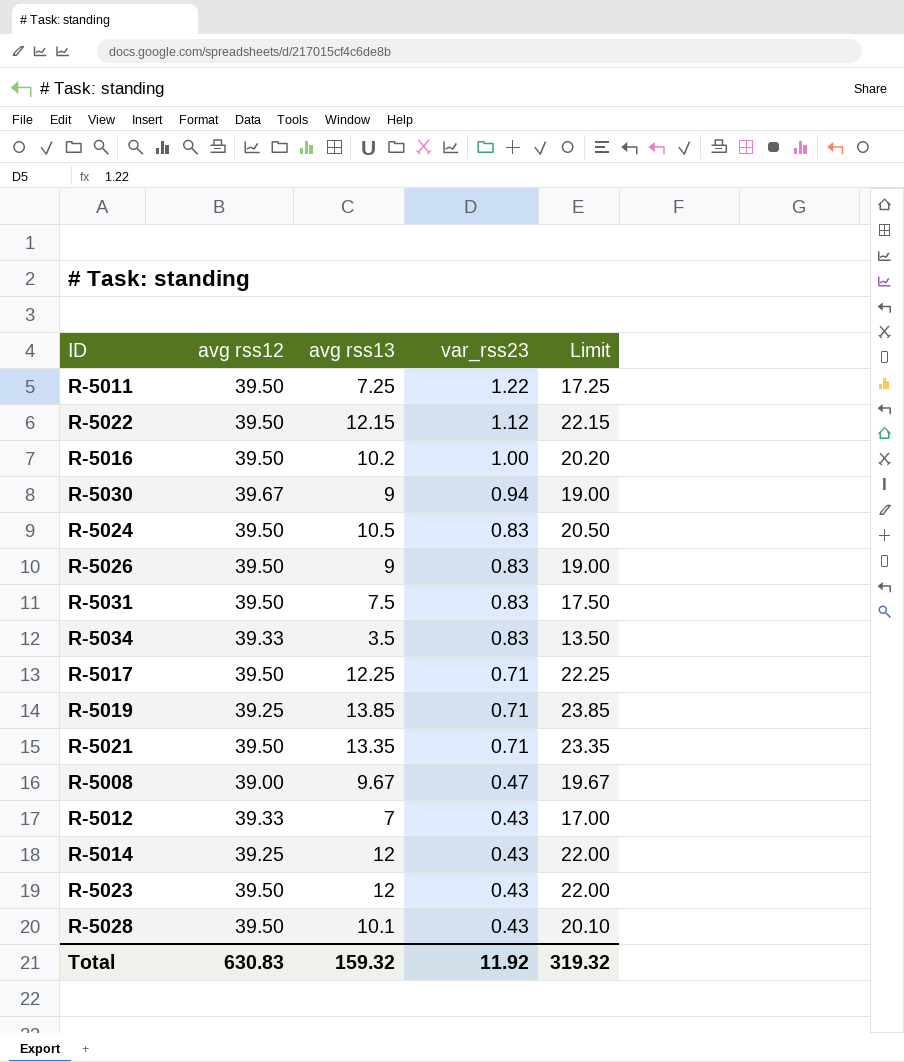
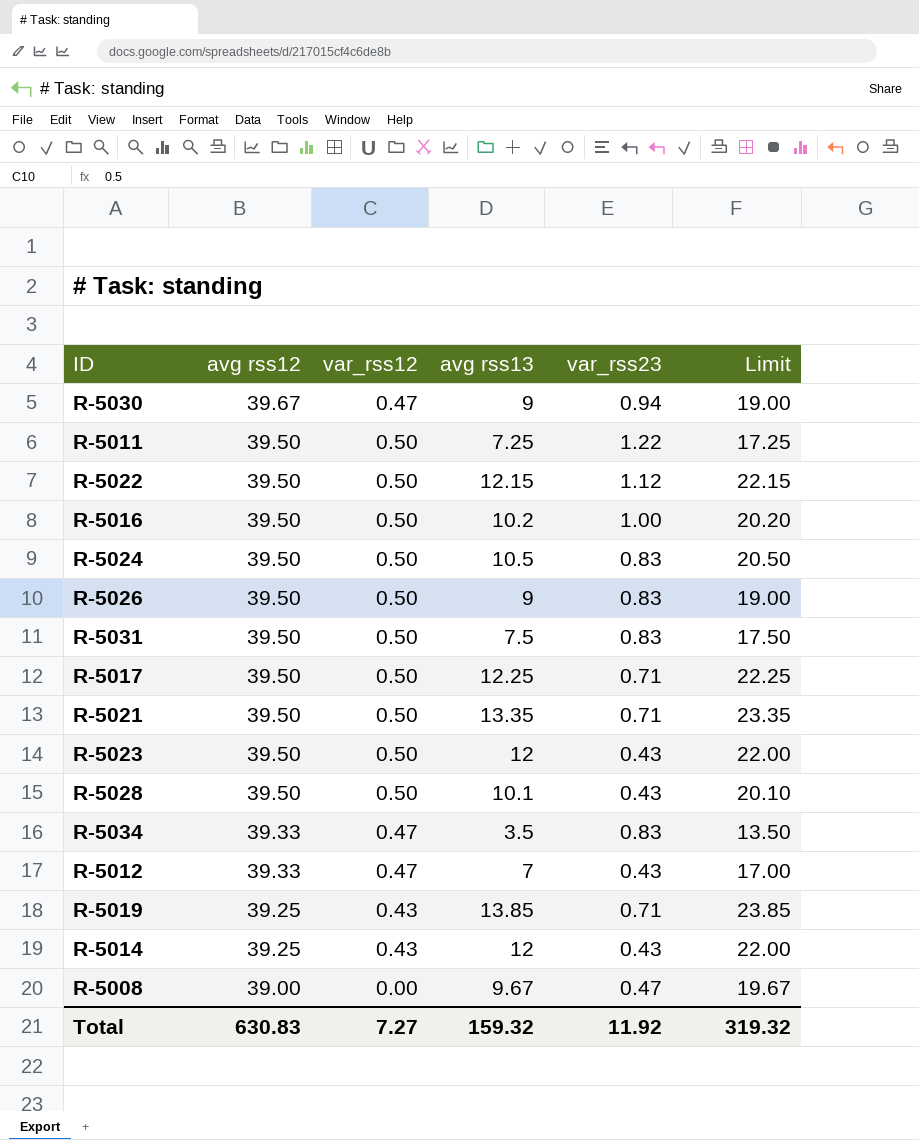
row order: var_rss23 descending -> avg rss12 descending
column var_rss12 | position: none -> 3

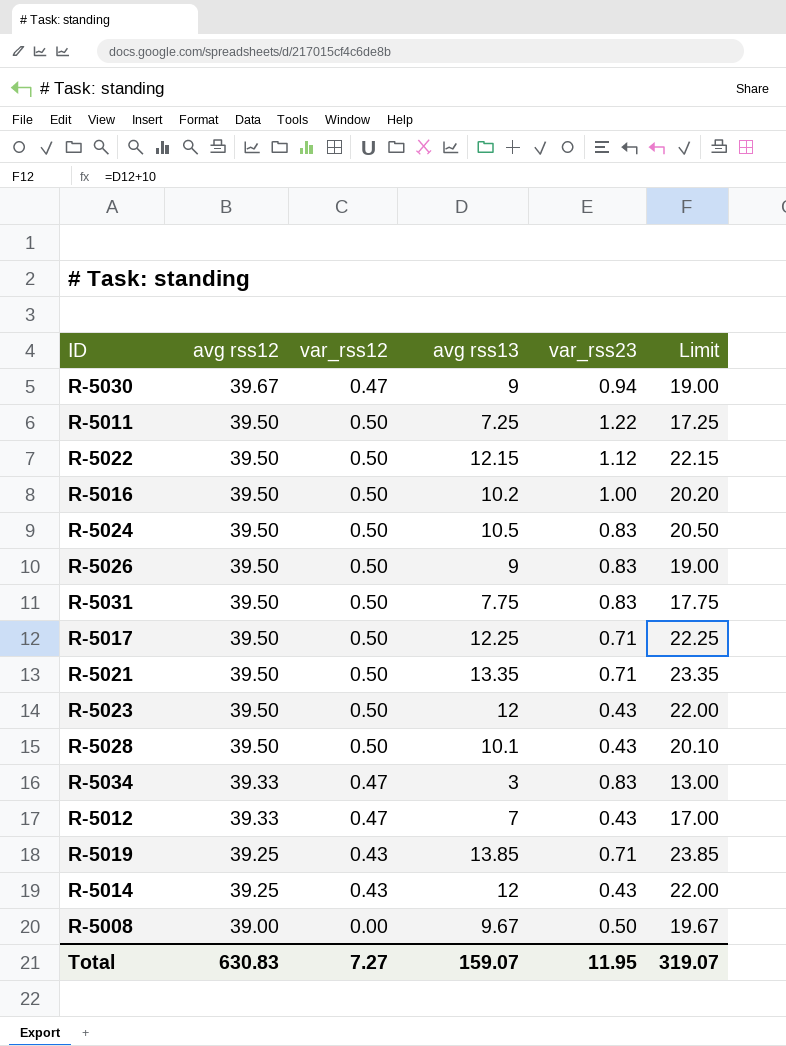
R-5031 | avg rss13: 7.5 -> 7.75
R-5031 | Limit: 17.50 -> 17.75
R-5034 | avg rss13: 3.5 -> 3
R-5034 | Limit: 13.50 -> 13.00
R-5008 | var_rss23: 0.47 -> 0.50
Total | avg rss13: 159.32 -> 159.07
Total | var_rss23: 11.92 -> 11.95
Total | Limit: 319.32 -> 319.07

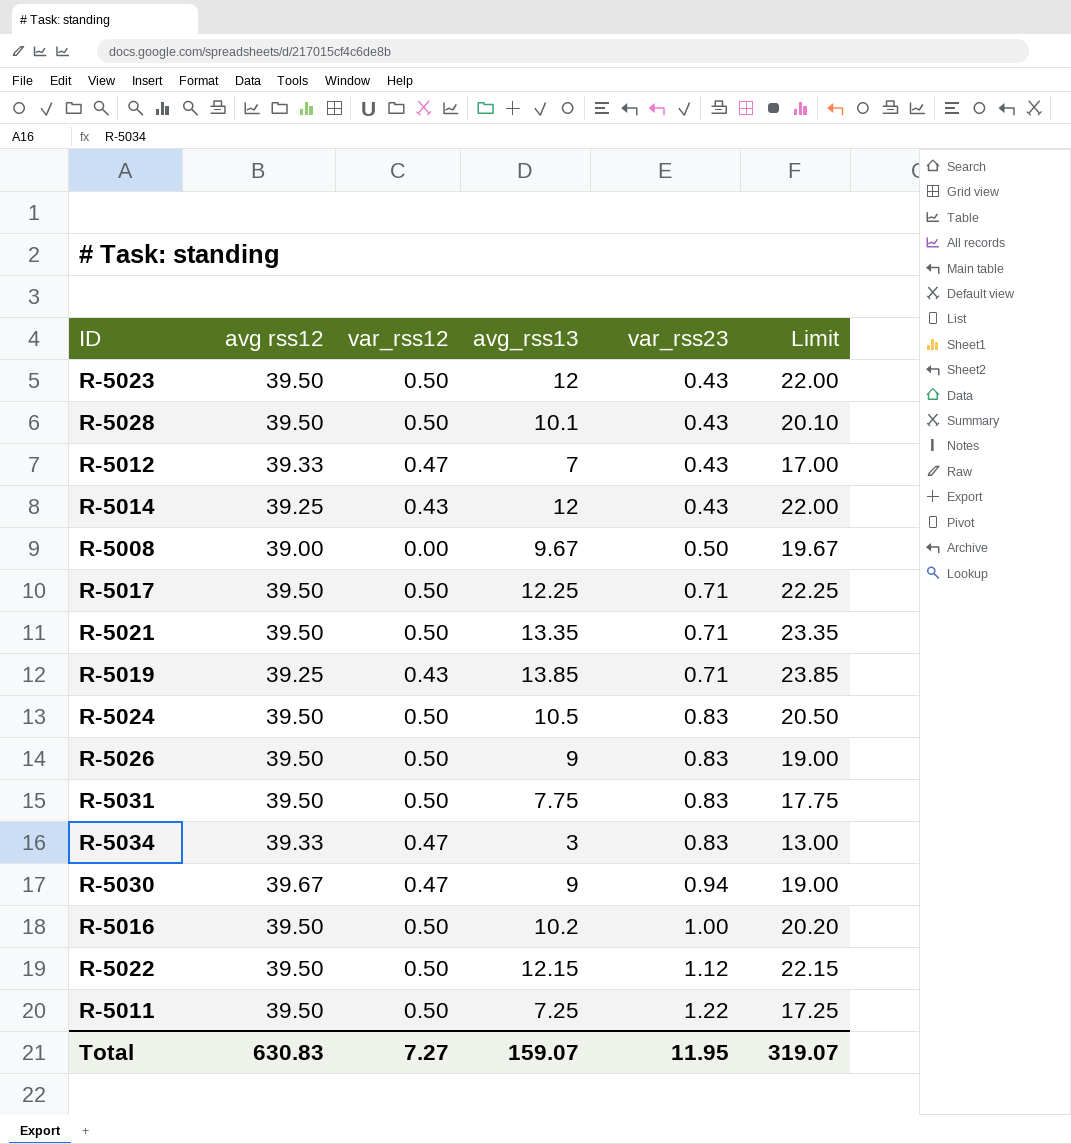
row order: avg rss12 descending -> var_rss23 ascending
column name: avg rss13 -> avg_rss13

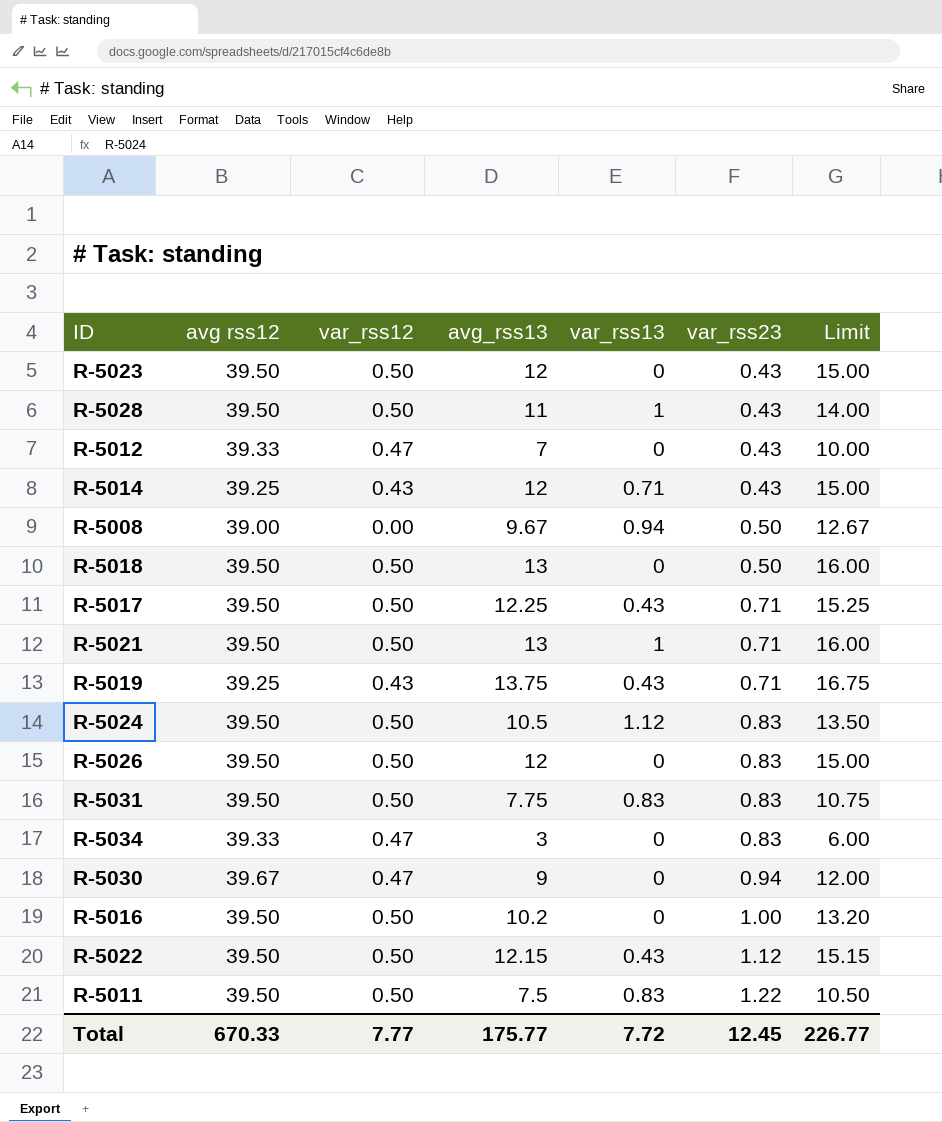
column var_rss13 | position: none -> 5
column Limit | formula: [avg_rss13] + 10 -> [avg_rss13] + 3
R-5028 | avg_rss13: 10.1 -> 11
row R-5018: none -> 39.50 | 0.50 | 13 | 0 | 0.50 | 16.00
R-5021 | avg_rss13: 13.35 -> 13
R-5019 | avg_rss13: 13.85 -> 13.75
R-5026 | avg_rss13: 9 -> 12
R-5011 | avg_rss13: 7.25 -> 7.5
Total | avg rss12: 630.83 -> 670.33
Total | var_rss12: 7.27 -> 7.77
Total | avg_rss13: 159.07 -> 175.77
Total | var_rss23: 11.95 -> 12.45
Total | Limit: 319.07 -> 226.77

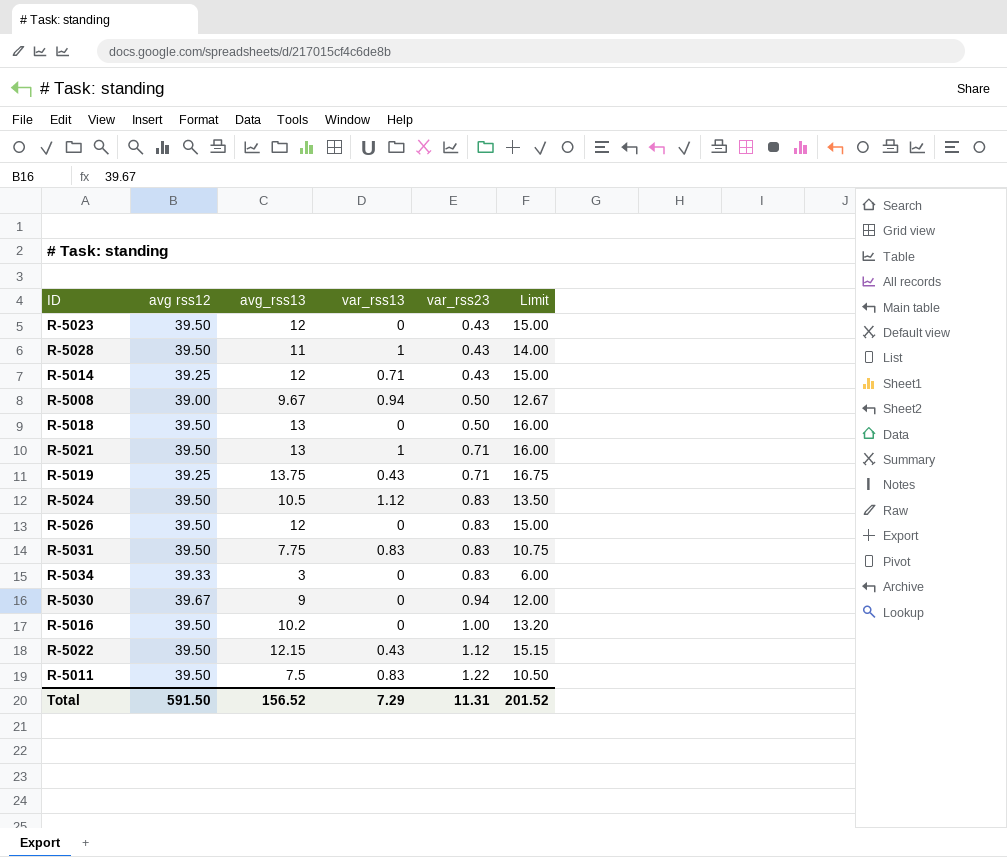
column var_rss12 | position: 3 -> none
row R-5012: 39.33 | 0.47 | 7 | 0 | 0.43 | 10.00 -> none
row R-5017: 39.50 | 0.50 | 12.25 | 0.43 | 0.71 | 15.25 -> none
Total | avg rss12: 670.33 -> 591.50
Total | avg_rss13: 175.77 -> 156.52
Total | var_rss13: 7.72 -> 7.29
Total | var_rss23: 12.45 -> 11.31
Total | Limit: 226.77 -> 201.52

